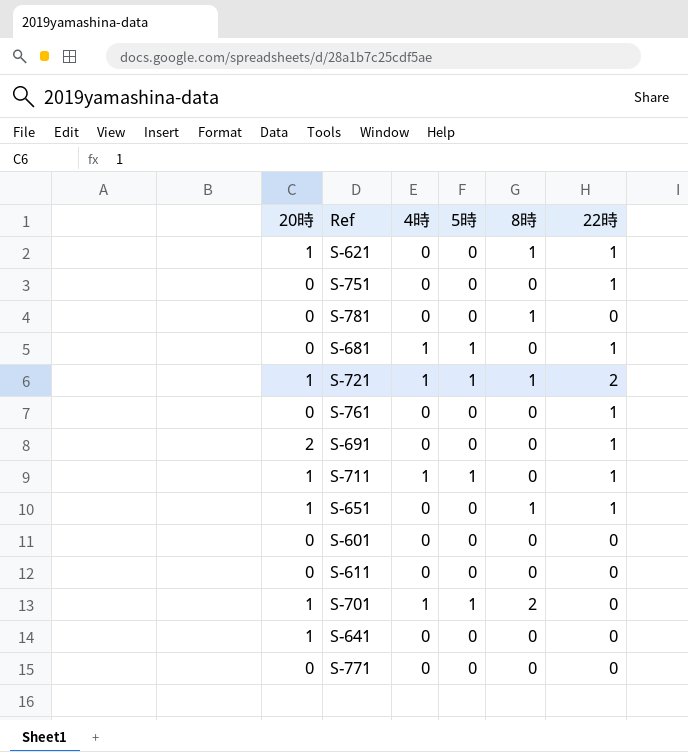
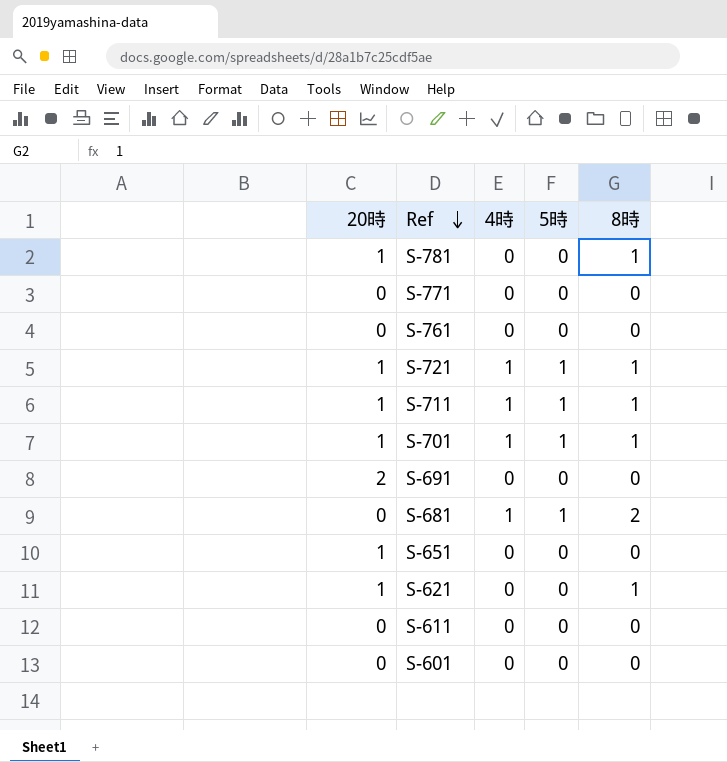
row order: none -> Ref descending
column 22時 | position: 6 -> none
row S-751: 0 | 0 | 0 | 0 | 1 -> none
row S-641: 1 | 0 | 0 | 0 | 0 -> none
S-781 | 20時: 0 -> 1
S-711 | 8時: 0 -> 1
S-701 | 8時: 2 -> 1
S-681 | 8時: 0 -> 2
S-651 | 8時: 1 -> 0

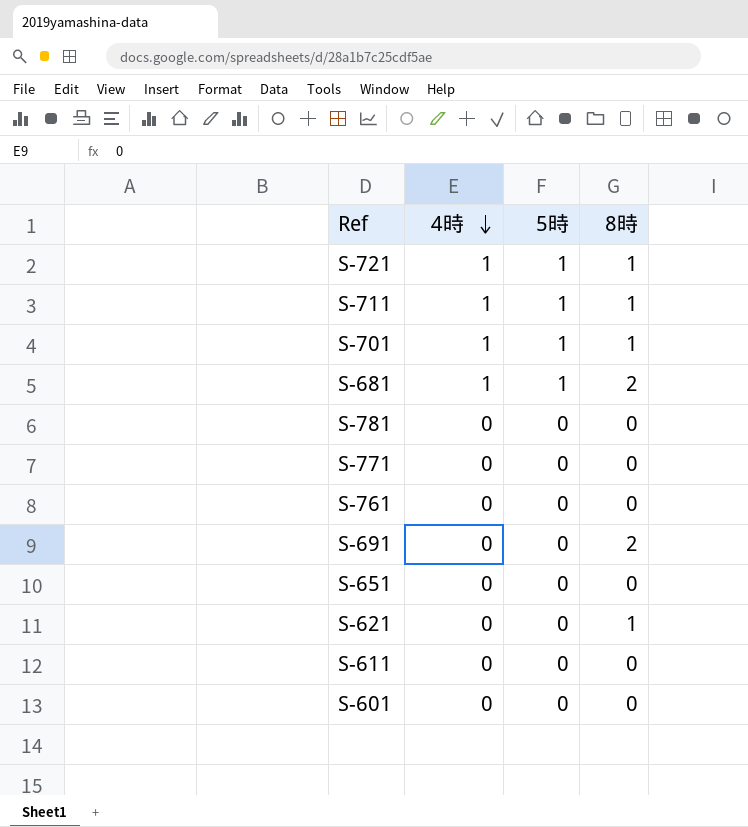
row order: Ref descending -> 4時 descending
column 20時 | position: 1 -> none
S-781 | 8時: 1 -> 0
S-691 | 8時: 0 -> 2

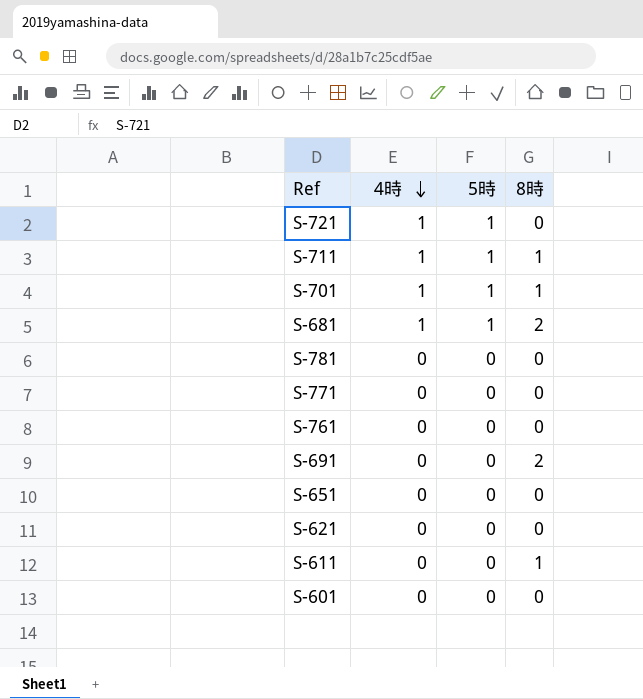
S-721 | 8時: 1 -> 0
S-621 | 8時: 1 -> 0
S-611 | 8時: 0 -> 1

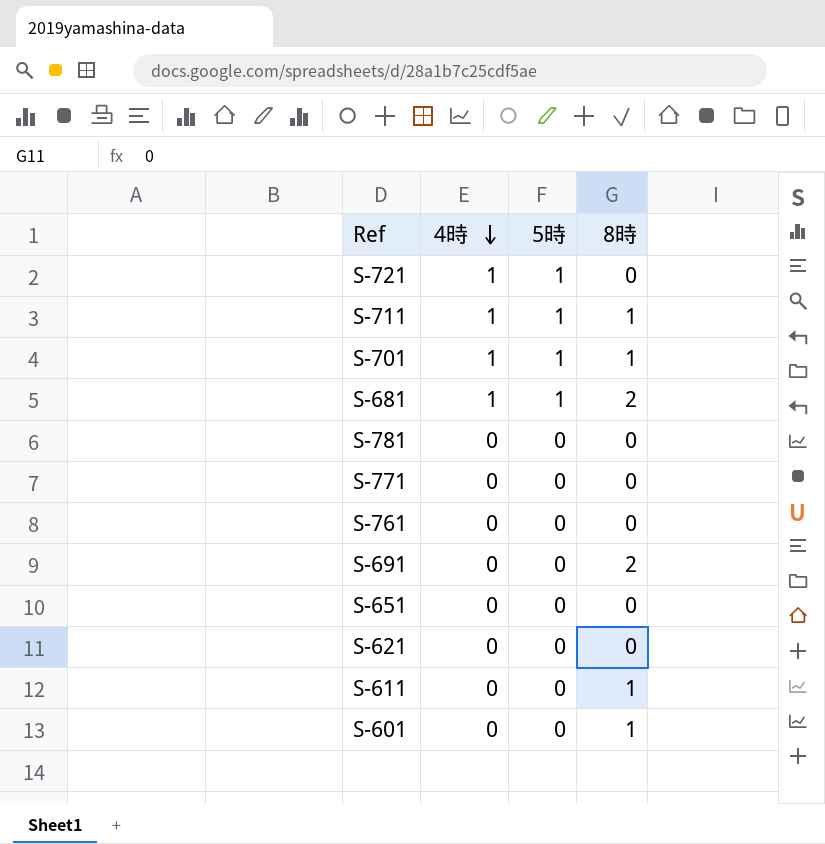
S-601 | 8時: 0 -> 1

